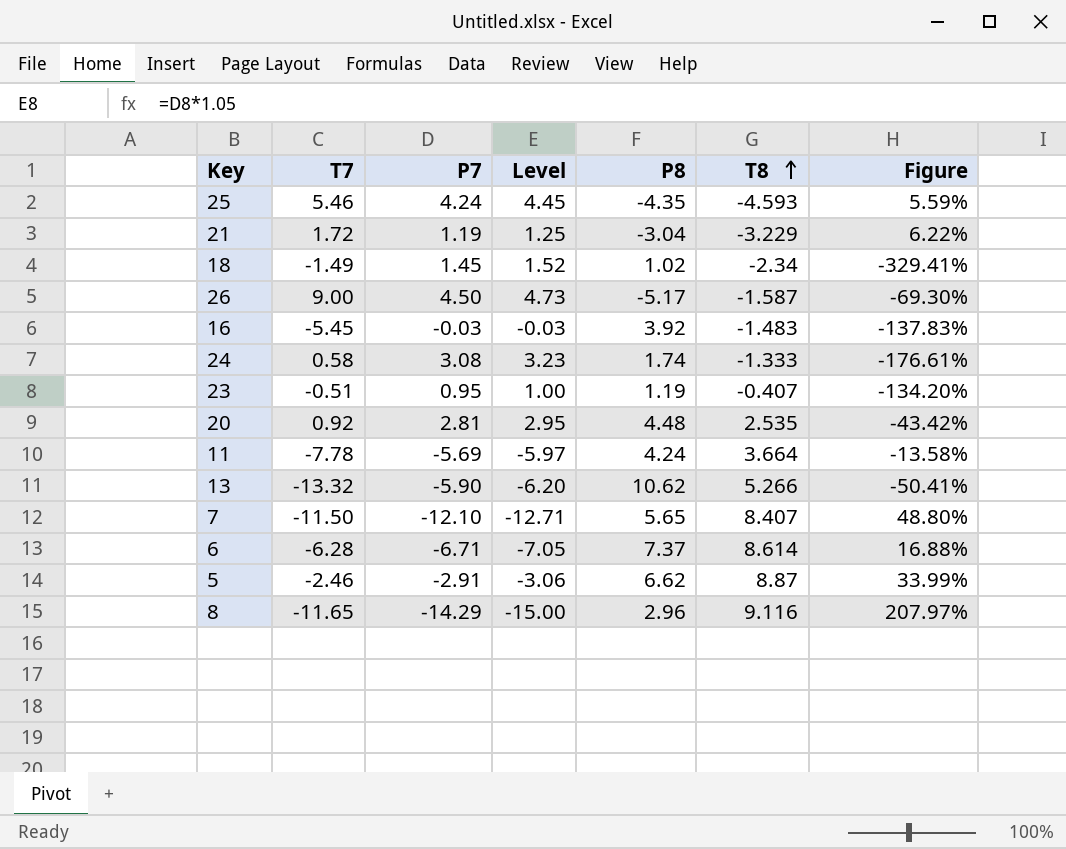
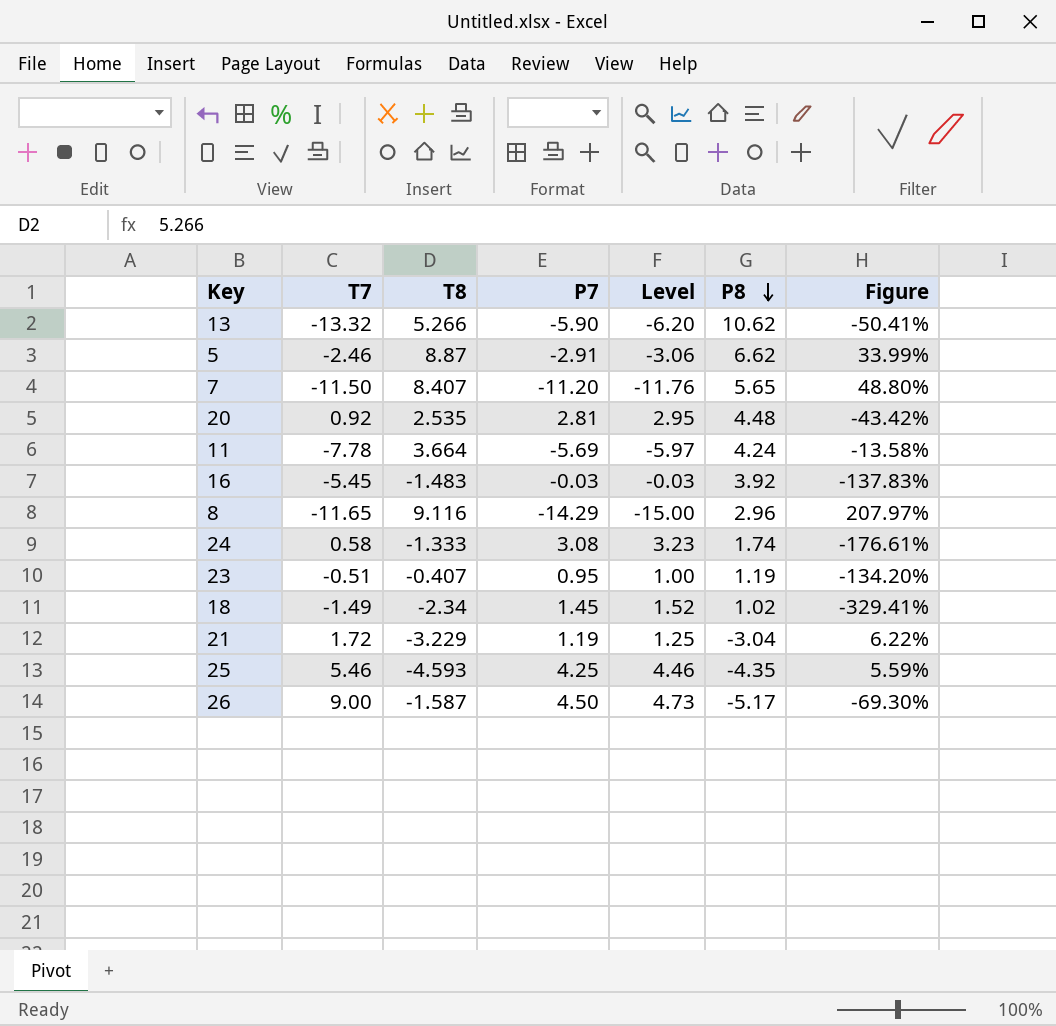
row order: T8 ascending -> P8 descending
column T8 | position: 6 -> 3
row 6: -6.28 | -6.71 | -7.05 | 7.37 | 8.614 | 16.88% -> none
7 | P7: -12.10 -> -11.20
7 | Level: -12.71 -> -11.76
25 | P7: 4.24 -> 4.25
25 | Level: 4.45 -> 4.46

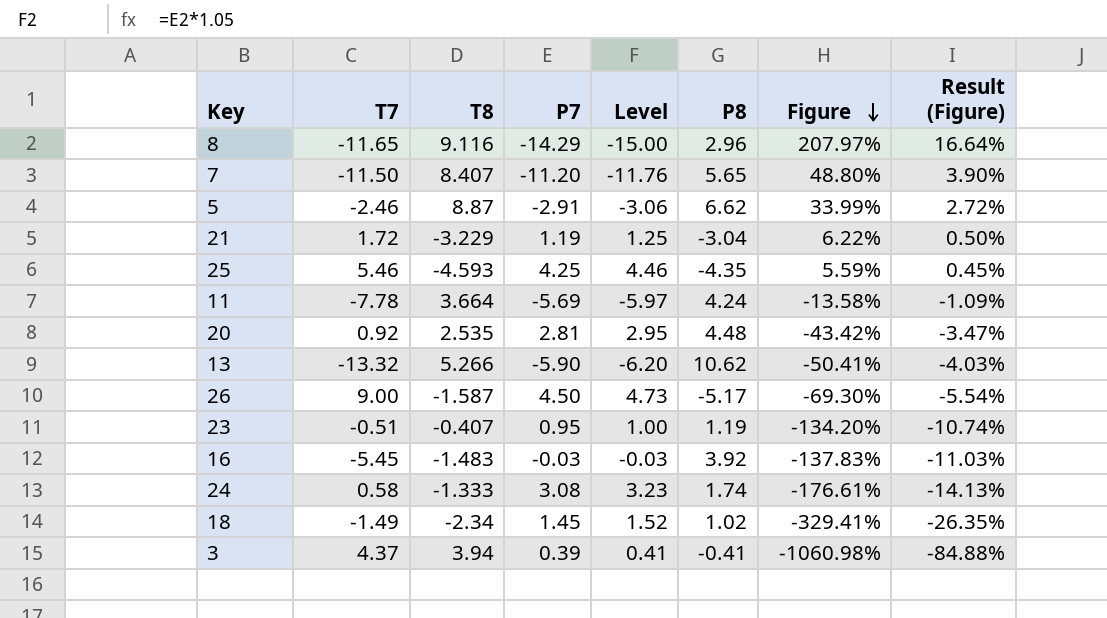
row order: P8 descending -> Figure descending
column Result (Figure) | formula: none -> [Figure] * 0.08
row 3: none -> 4.37 | 3.94 | 0.39 | 0.41 | -0.41 | -1060.98% | -84.88%

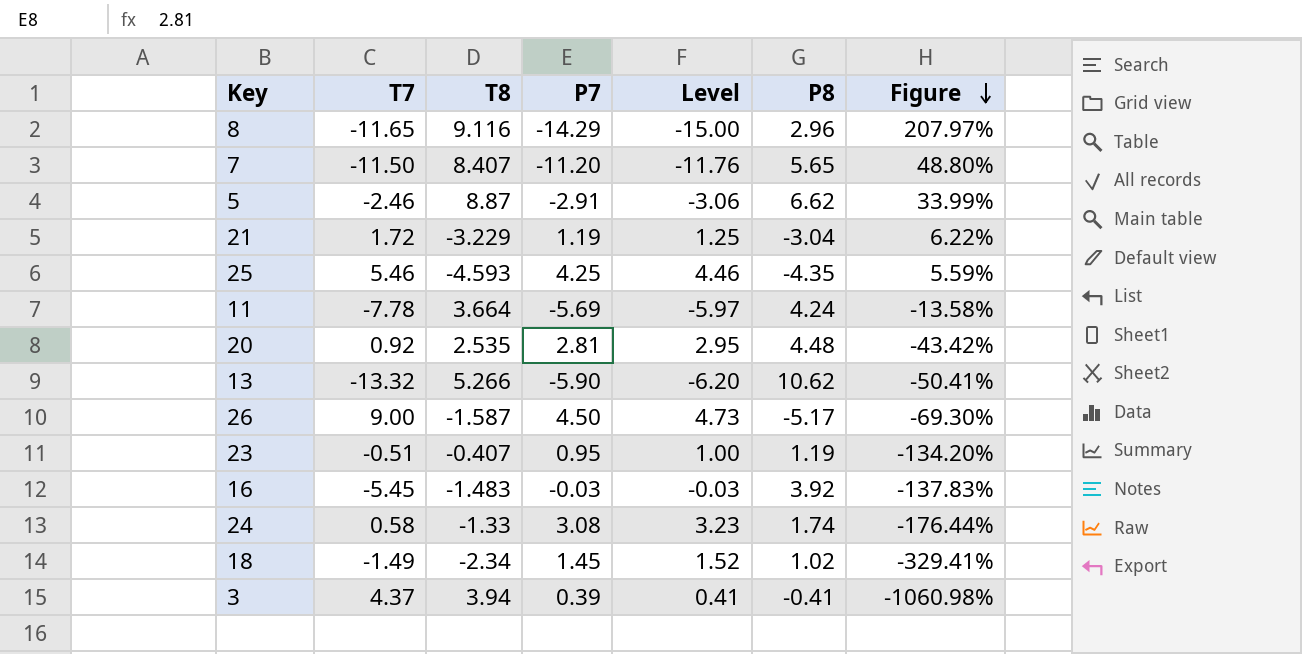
column Result (Figure) | formula: [Figure] * 0.08 -> none
24 | T8: -1.333 -> -1.33
24 | Figure: -176.61% -> -176.44%

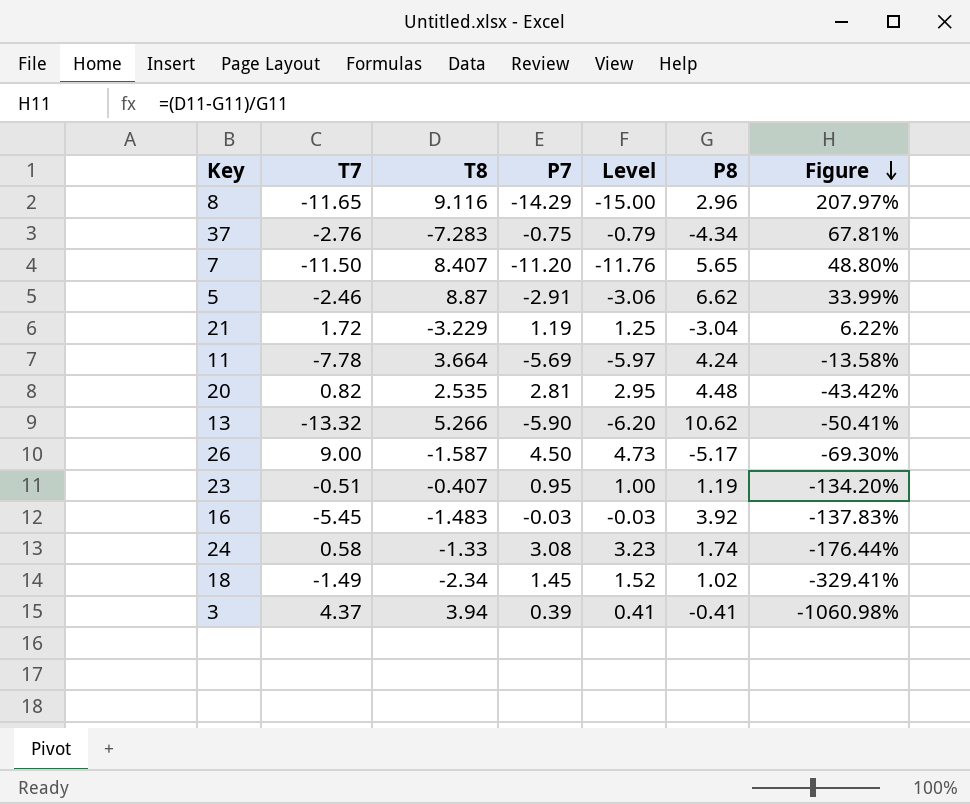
row 25: 5.46 | -4.593 | 4.25 | 4.46 | -4.35 | 5.59% -> none
row 37: none -> -2.76 | -7.283 | -0.75 | -0.79 | -4.34 | 67.81%
20 | T7: 0.92 -> 0.82

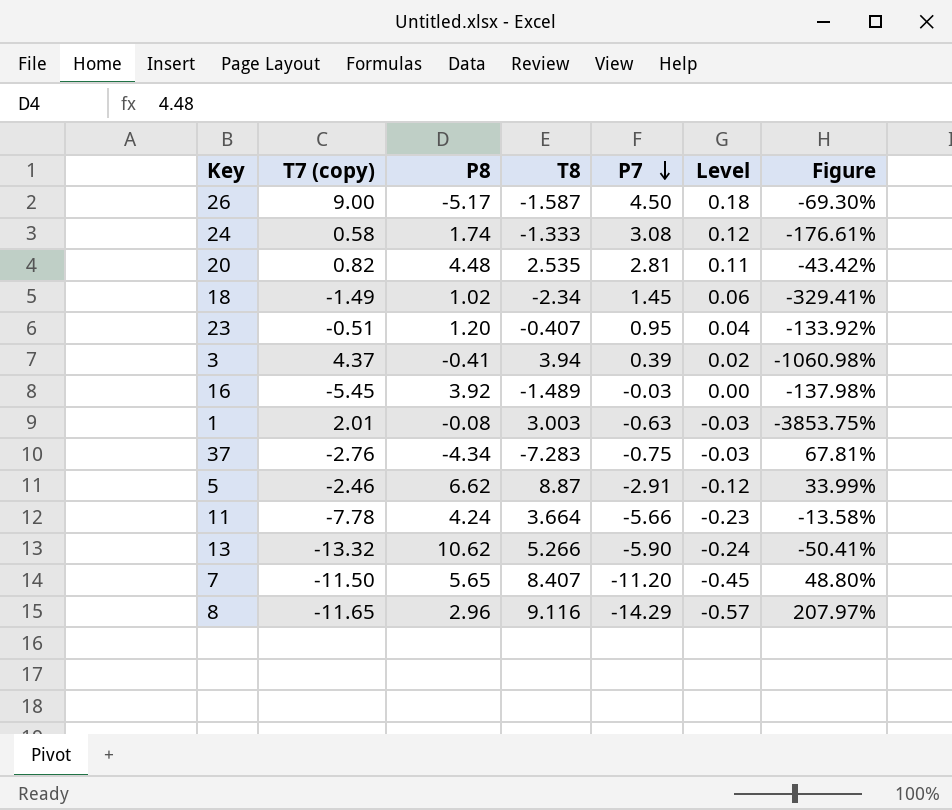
row order: Figure descending -> P7 descending
column name: T7 -> T7 (copy)
column P8 | position: 6 -> 3
column Level | formula: [P7] * 1.05 -> [P7] * 0.04
row 21: 1.72 | -3.229 | 1.19 | 1.25 | -3.04 | 6.22% -> none
24 | T8: -1.33 -> -1.333
24 | Figure: -176.44% -> -176.61%
23 | P8: 1.19 -> 1.20
23 | Figure: -134.20% -> -133.92%
16 | T8: -1.483 -> -1.489
16 | Figure: -137.83% -> -137.98%
row 1: none -> 2.01 | -0.08 | 3.003 | -0.63 | -0.03 | -3853.75%
11 | P7: -5.69 -> -5.66

